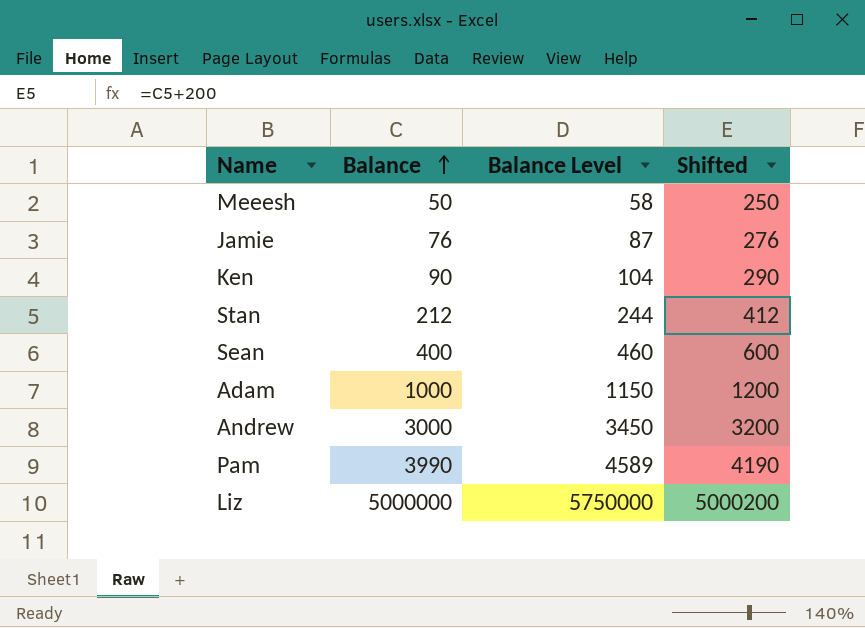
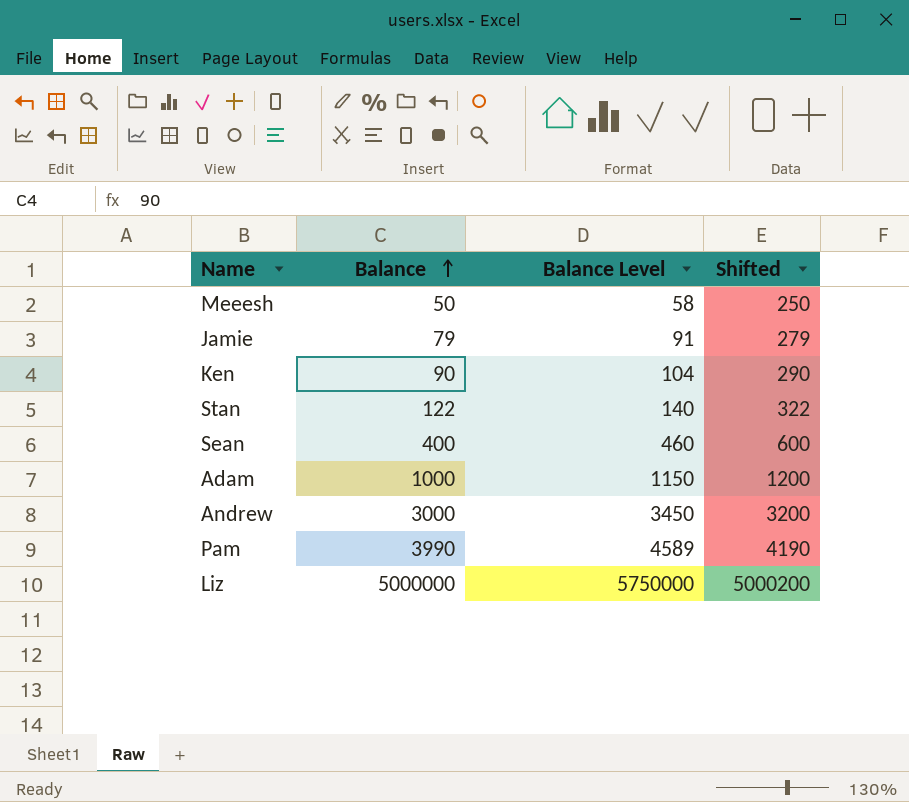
Jamie | Balance: 76 -> 79
Jamie | Balance Level: 87 -> 91
Jamie | Shifted: 276 -> 279
Stan | Balance: 212 -> 122
Stan | Balance Level: 244 -> 140
Stan | Shifted: 412 -> 322

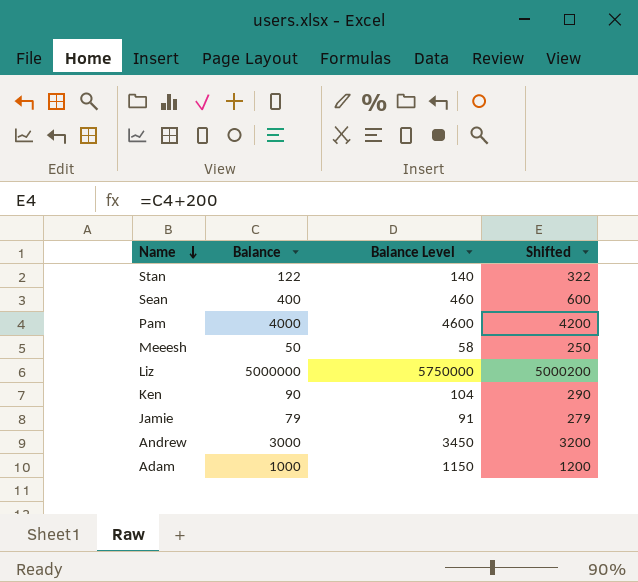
row order: Balance ascending -> Name descending
Pam | Balance: 3990 -> 4000
Pam | Balance Level: 4589 -> 4600
Pam | Shifted: 4190 -> 4200

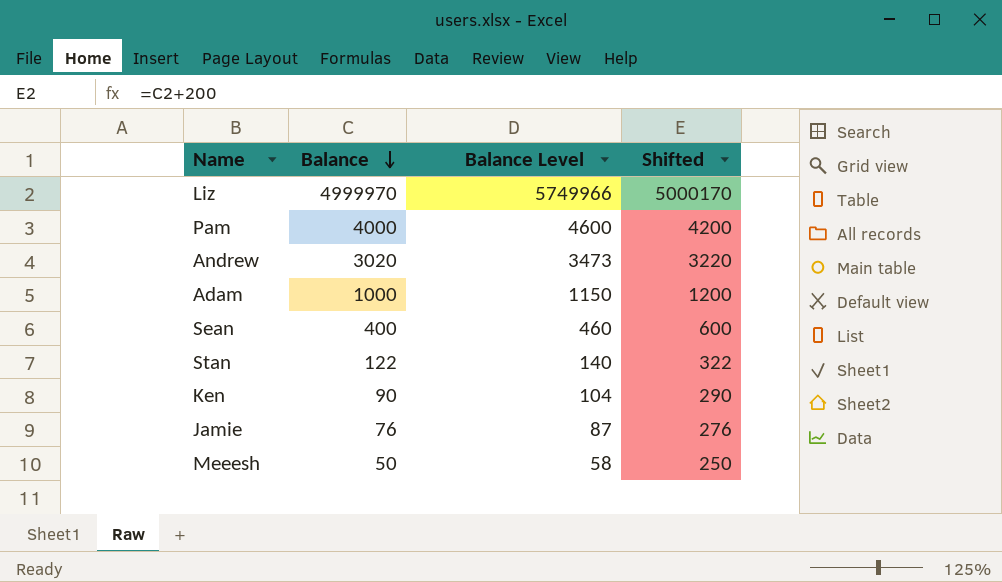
row order: Name descending -> Balance descending
Liz | Balance: 5000000 -> 4999970
Liz | Balance Level: 5750000 -> 5749966
Liz | Shifted: 5000200 -> 5000170
Andrew | Balance: 3000 -> 3020
Andrew | Balance Level: 3450 -> 3473
Andrew | Shifted: 3200 -> 3220
Jamie | Balance: 79 -> 76
Jamie | Balance Level: 91 -> 87
Jamie | Shifted: 279 -> 276

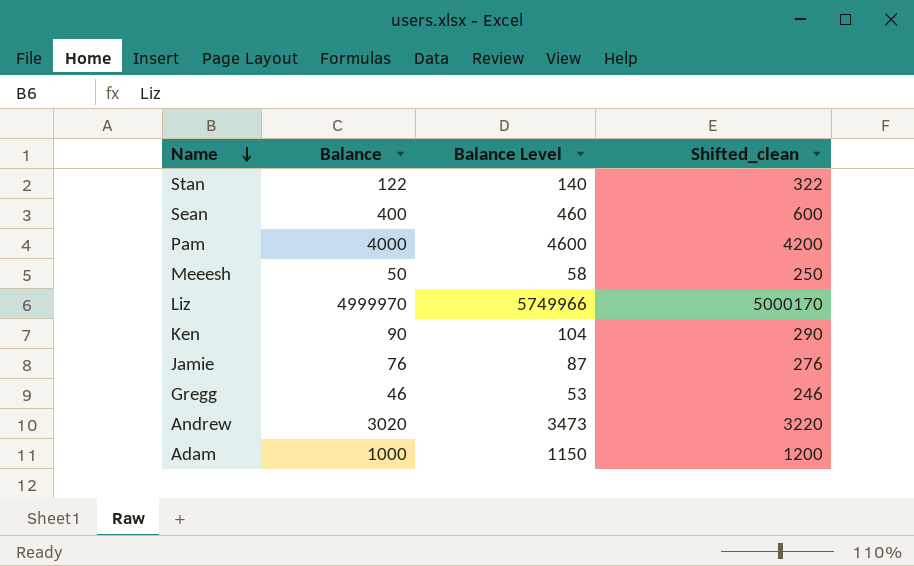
row order: Balance descending -> Name descending
column name: Shifted -> Shifted_clean
row Gregg: none -> 46 | 53 | 246

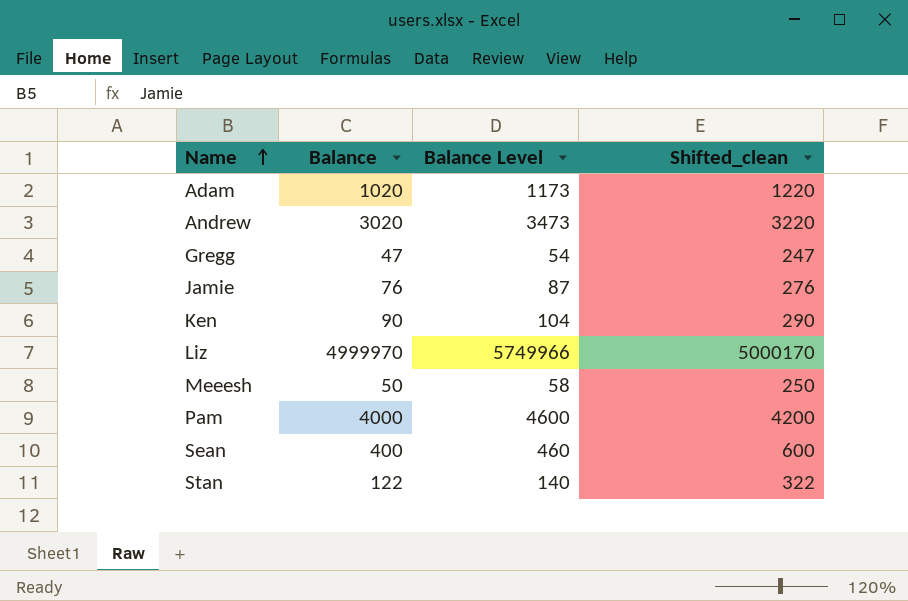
row order: Name descending -> Name ascending
Adam | Balance: 1000 -> 1020
Adam | Balance Level: 1150 -> 1173
Adam | Shifted_clean: 1200 -> 1220
Gregg | Balance: 46 -> 47
Gregg | Balance Level: 53 -> 54
Gregg | Shifted_clean: 246 -> 247

